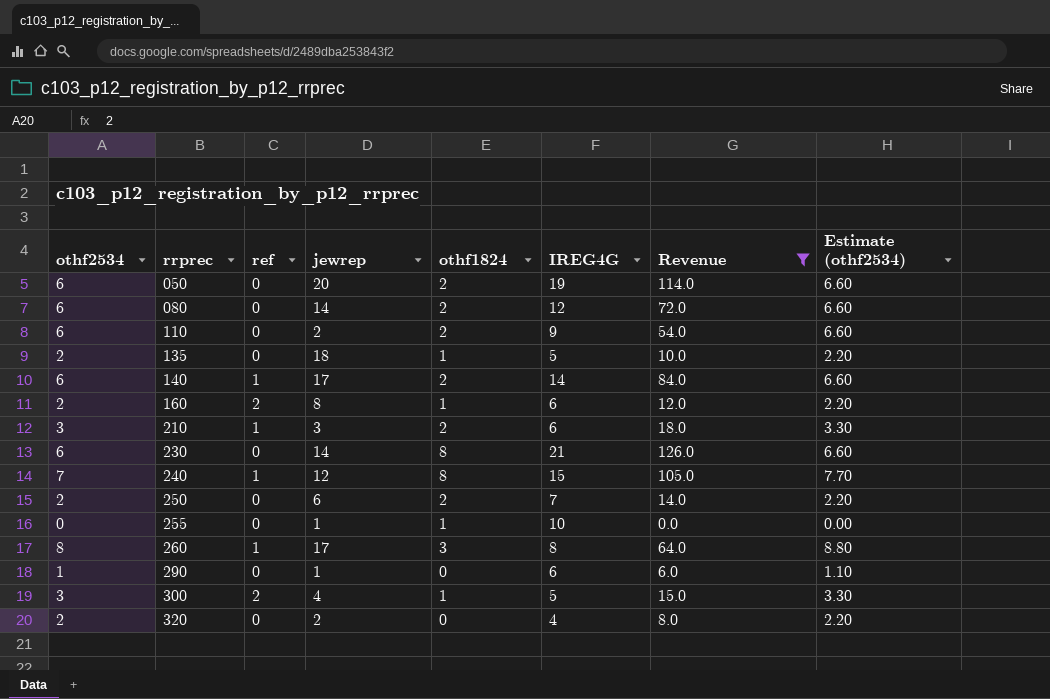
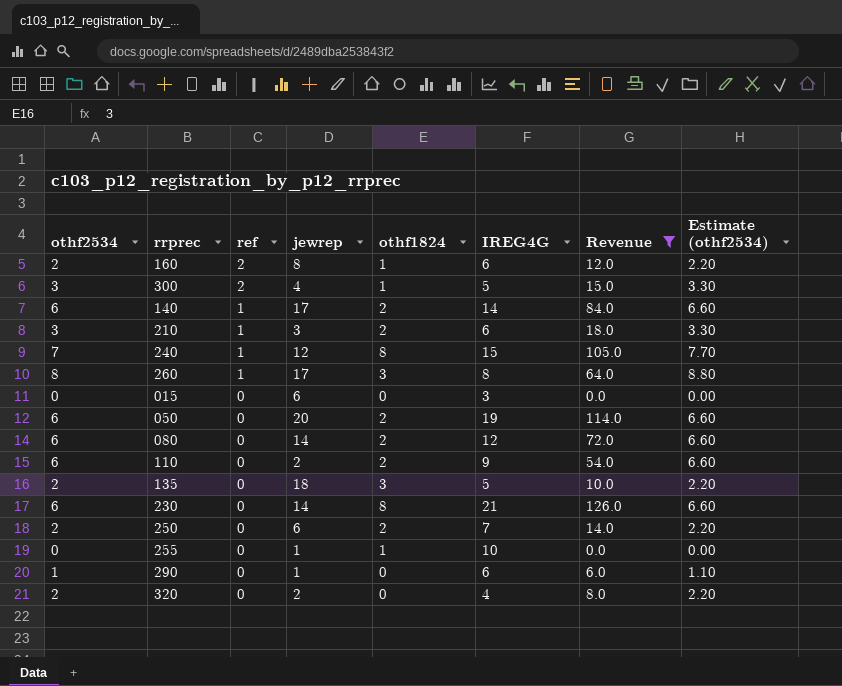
row order: rrprec ascending -> ref descending
row 015: none -> 0 | 0 | 6 | 0 | 3 | 0.0 | 0.00
135 | othf1824: 1 -> 3

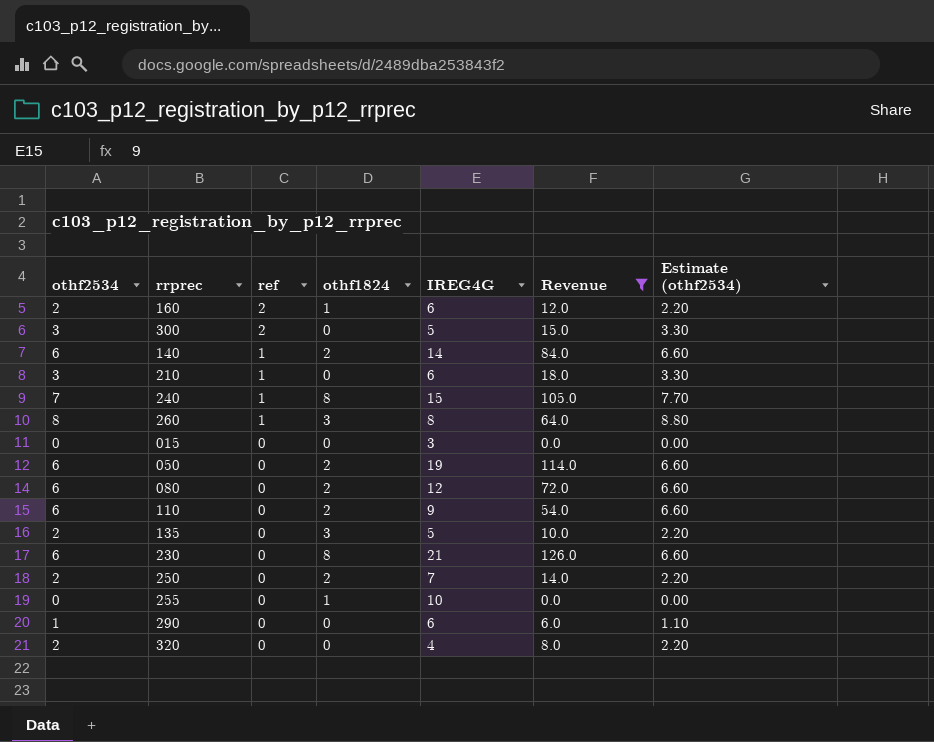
column jewrep | position: 4 -> none
300 | othf1824: 1 -> 0
210 | othf1824: 2 -> 0

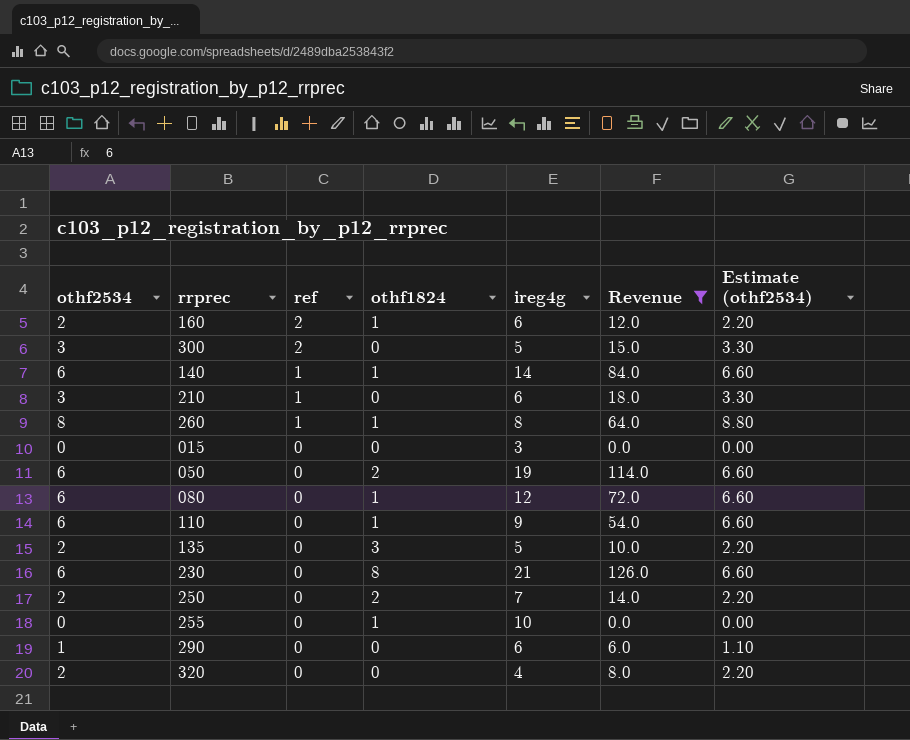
column name: IREG4G -> ireg4g
row 240: 7 | 1 | 8 | 15 | 105.0 | 7.70 -> none
140 | othf1824: 2 -> 1
260 | othf1824: 3 -> 1
080 | othf1824: 2 -> 1
110 | othf1824: 2 -> 1

